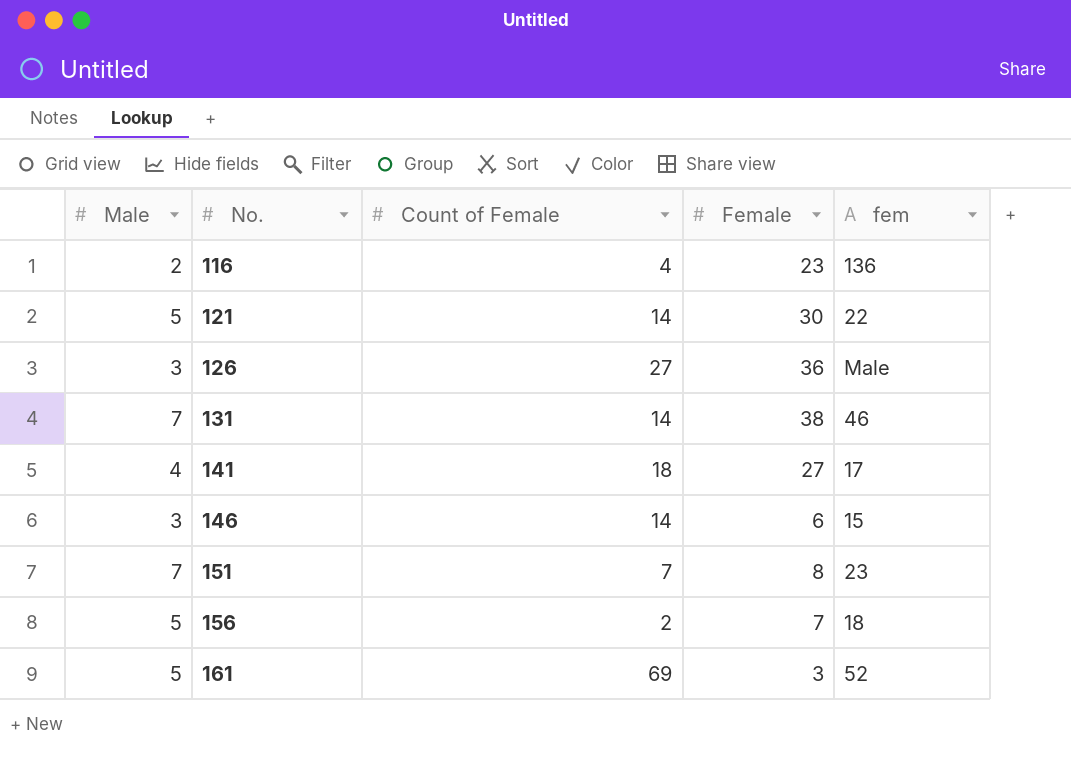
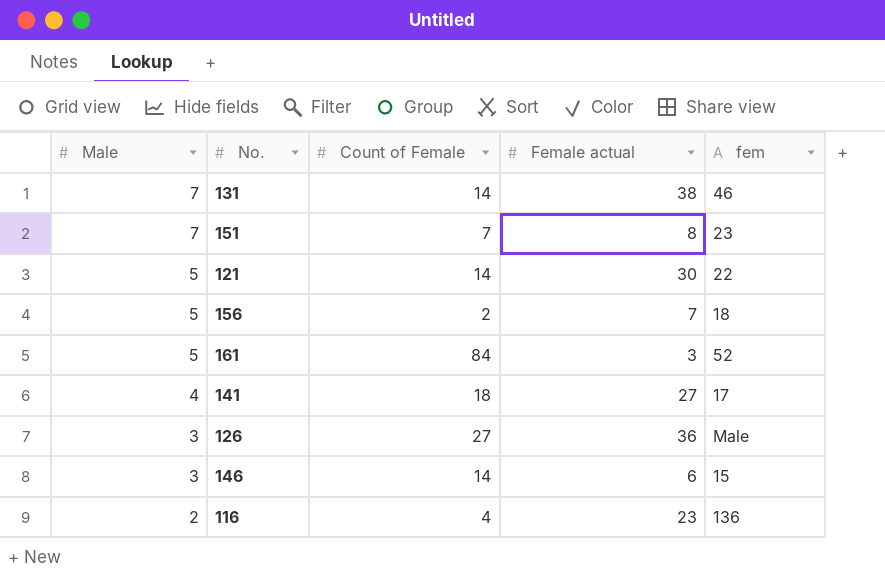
row order: No. ascending -> Male descending
column name: Female -> Female actual
161 | Count of Female: 69 -> 84

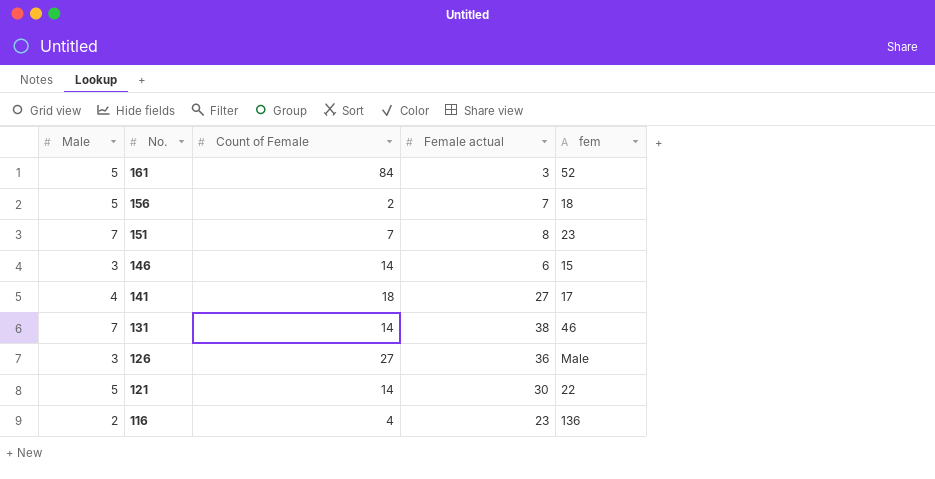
row order: Male descending -> No. descending

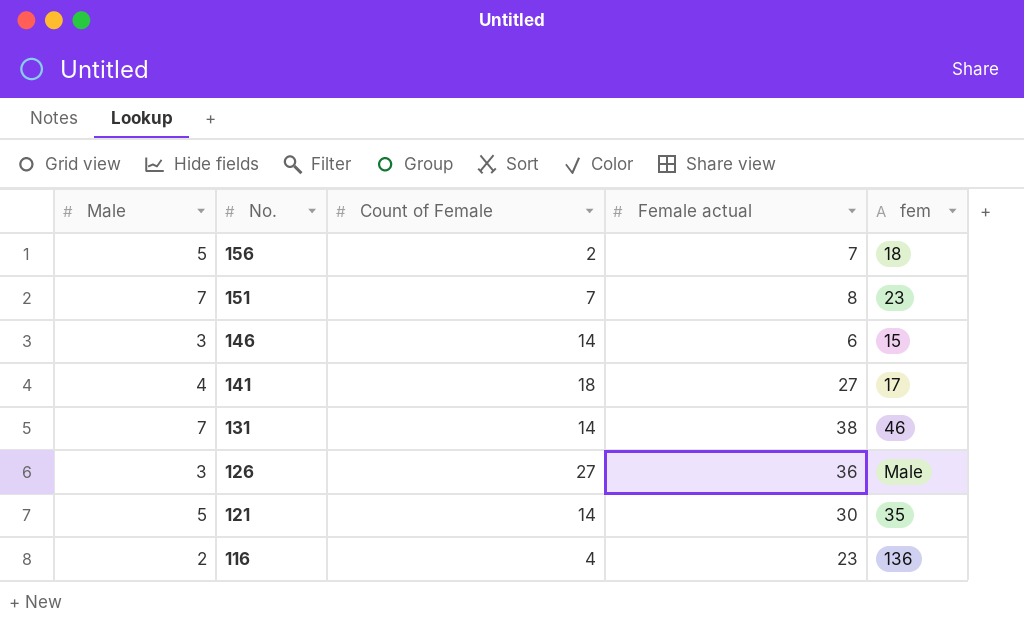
row 161: 5 | 84 | 3 | 52 -> none
121 | fem: 22 -> 35

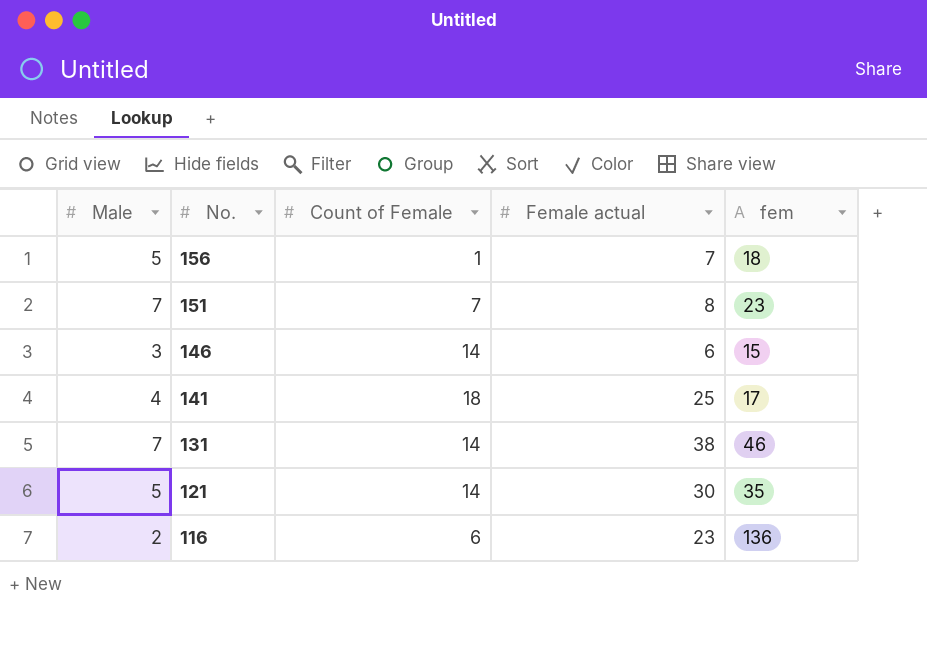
row 126: 3 | 27 | 36 | Male -> none
156 | Count of Female: 2 -> 1
141 | Female actual: 27 -> 25
116 | Count of Female: 4 -> 6

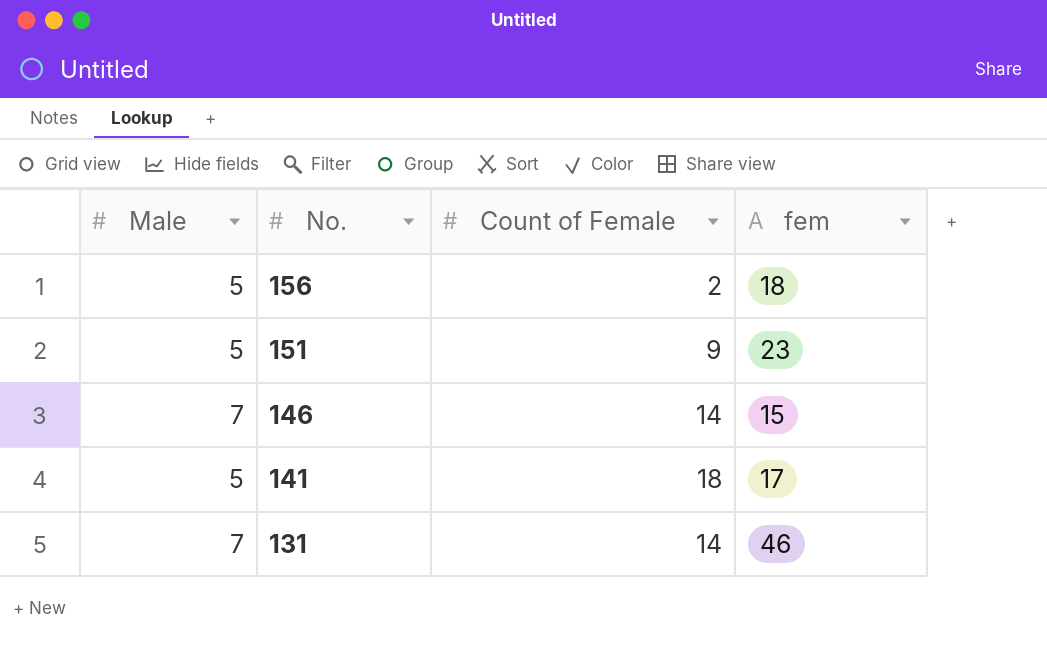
column Female actual | position: 4 -> none
row 121: 5 | 14 | 30 | 35 -> none
row 116: 2 | 6 | 23 | 136 -> none
156 | Count of Female: 1 -> 2
151 | Male: 7 -> 5
151 | Count of Female: 7 -> 9
146 | Male: 3 -> 7
141 | Male: 4 -> 5

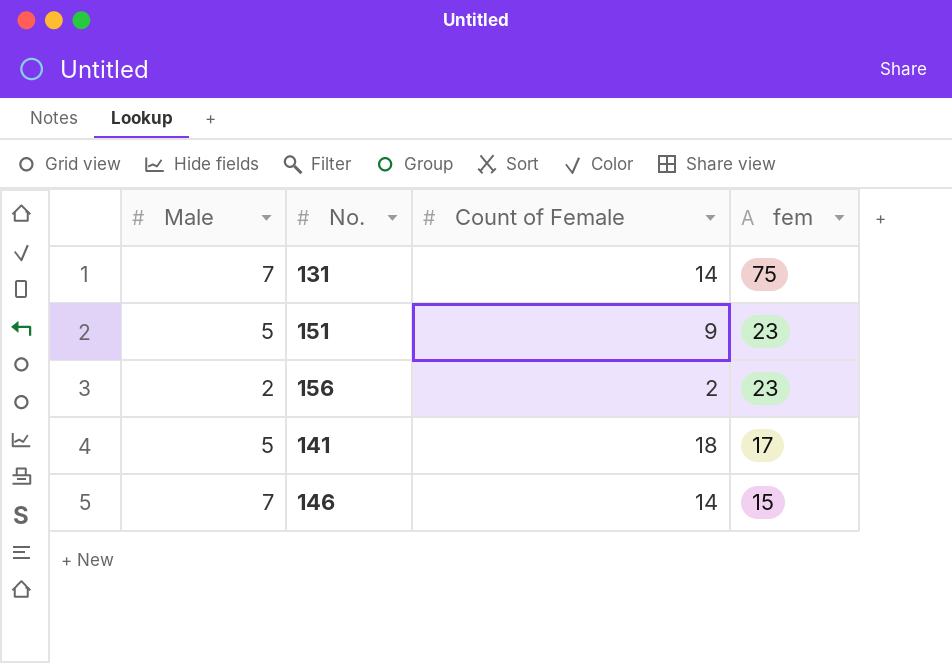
row order: No. descending -> fem descending
131 | fem: 46 -> 75
156 | Male: 5 -> 2
156 | fem: 18 -> 23

